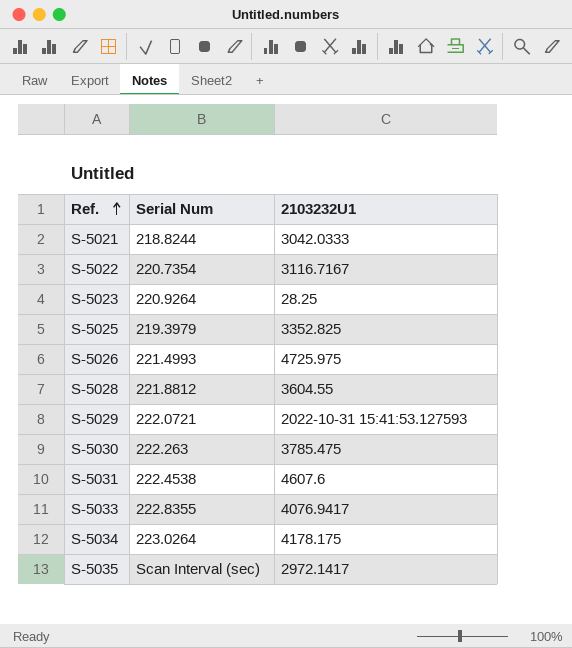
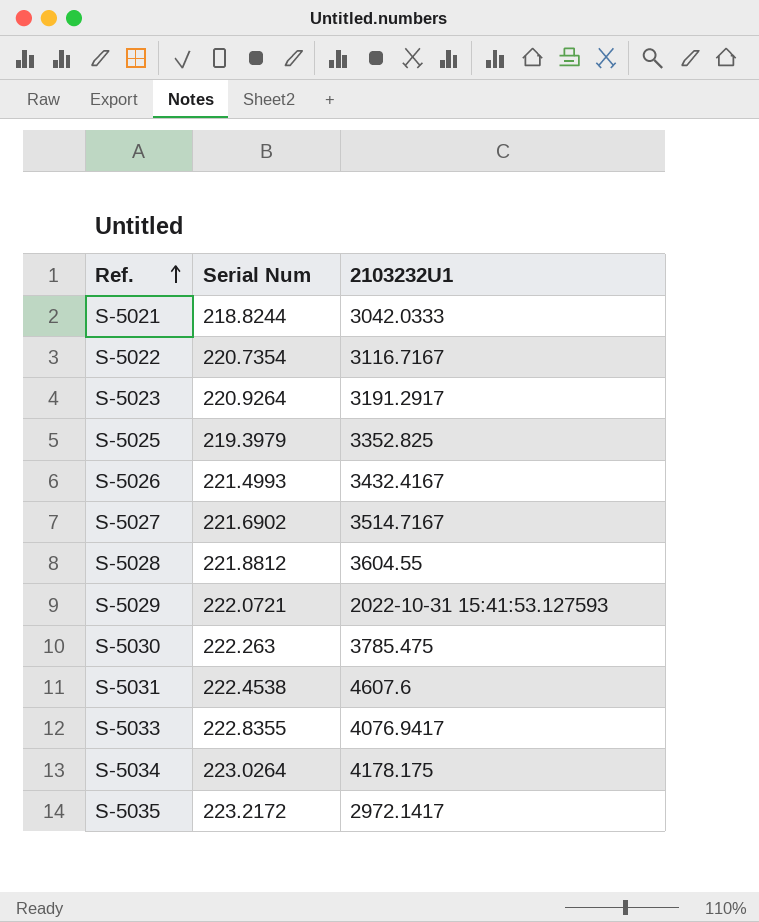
S-5023 | 2103232U1: 28.25 -> 3191.2917
S-5026 | 2103232U1: 4725.975 -> 3432.4167
row S-5027: none -> 221.6902 | 3514.7167
S-5035 | Serial Num: Scan Interval (sec) -> 223.2172

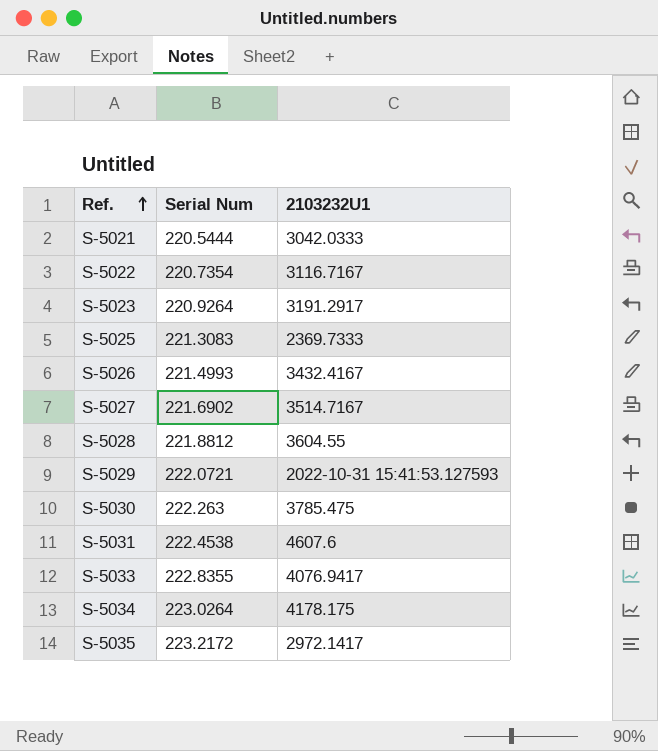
S-5021 | Serial Num: 218.8244 -> 220.5444
S-5025 | Serial Num: 219.3979 -> 221.3083
S-5025 | 2103232U1: 3352.825 -> 2369.7333

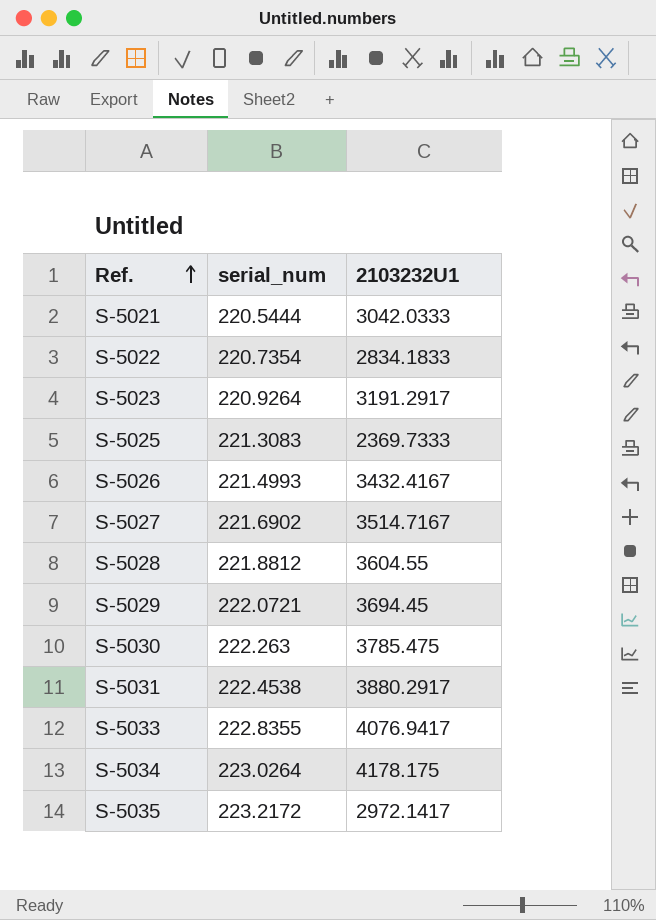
column name: Serial Num -> serial_num
S-5022 | 2103232U1: 3116.7167 -> 2834.1833
S-5029 | 2103232U1: 2022-10-31 15:41:53.127593 -> 3694.45
S-5031 | 2103232U1: 4607.6 -> 3880.2917

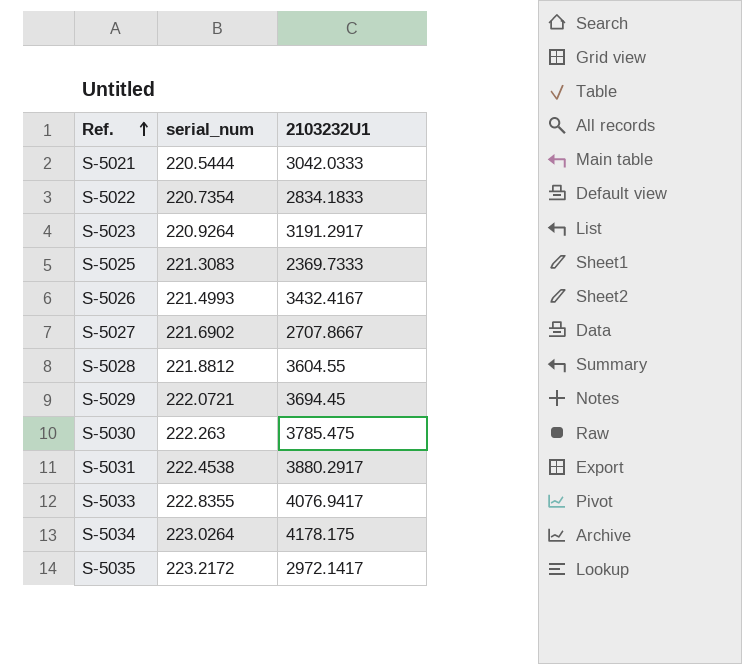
S-5027 | 2103232U1: 3514.7167 -> 2707.8667

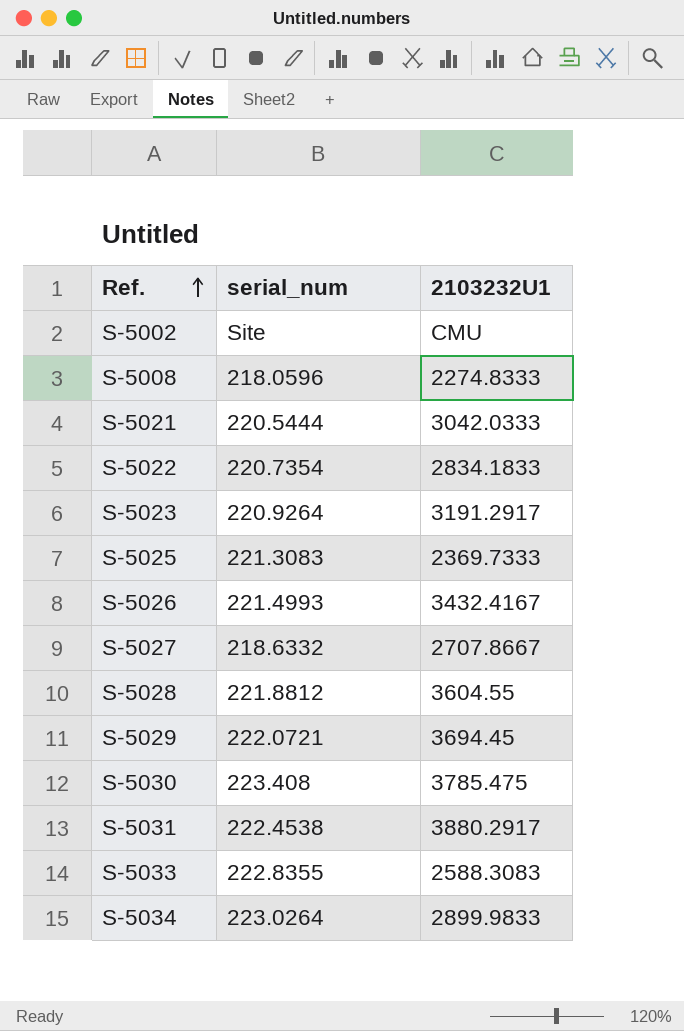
row S-5035: 223.2172 | 2972.1417 -> none
row S-5002: none -> Site | CMU
row S-5008: none -> 218.0596 | 2274.8333
S-5027 | serial_num: 221.6902 -> 218.6332
S-5030 | serial_num: 222.263 -> 223.408
S-5033 | 2103232U1: 4076.9417 -> 2588.3083
S-5034 | 2103232U1: 4178.175 -> 2899.9833

